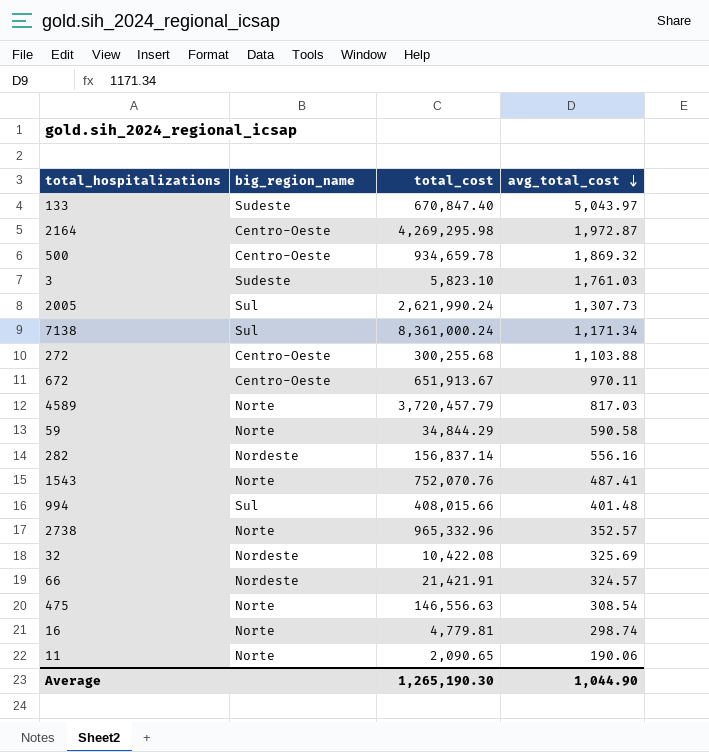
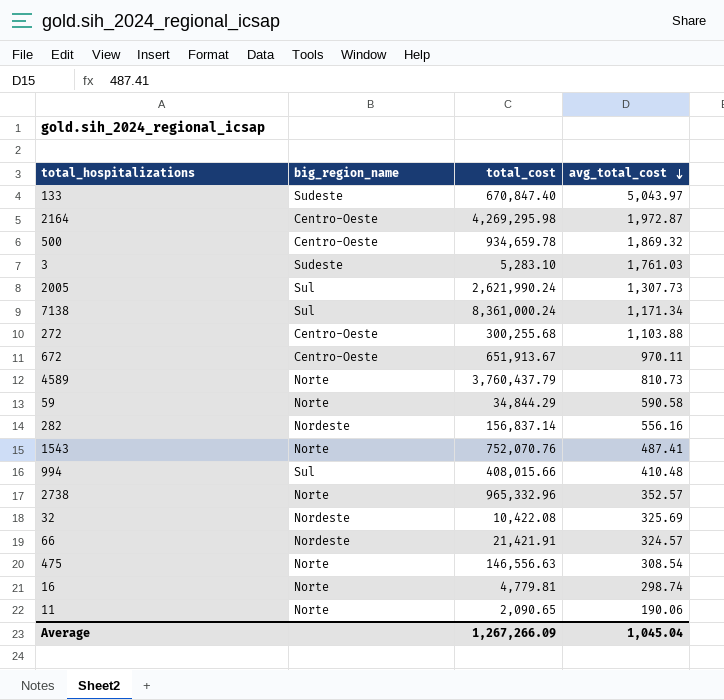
3 | total_cost: 5,823.10 -> 5,283.10
4589 | total_cost: 3,720,457.79 -> 3,760,437.79
4589 | avg_total_cost: 817.03 -> 810.73
994 | avg_total_cost: 401.48 -> 410.48
Average | total_cost: 1,265,190.30 -> 1,267,266.09
Average | avg_total_cost: 1,044.90 -> 1,045.04

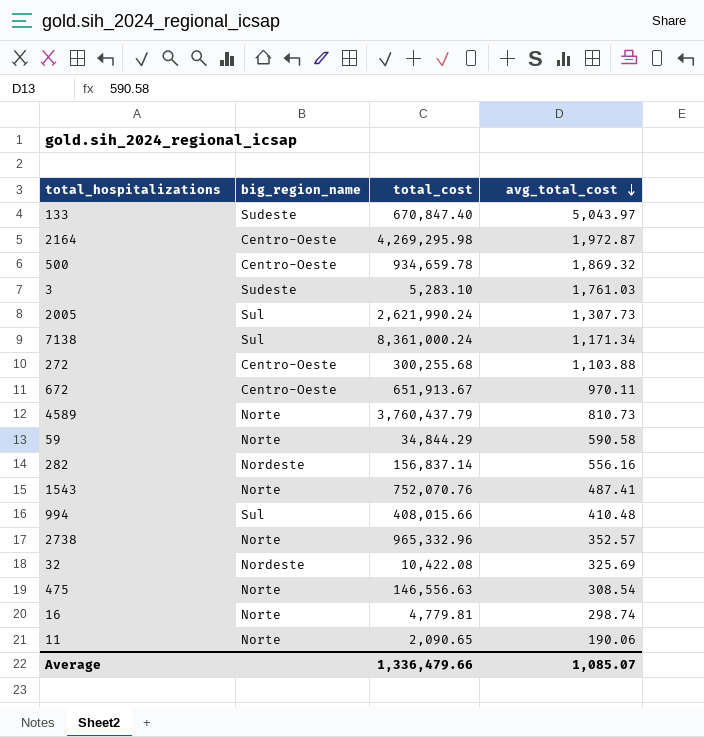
row 66: Nordeste | 21,421.91 | 324.57 -> none
Average | total_cost: 1,267,266.09 -> 1,336,479.66
Average | avg_total_cost: 1,045.04 -> 1,085.07

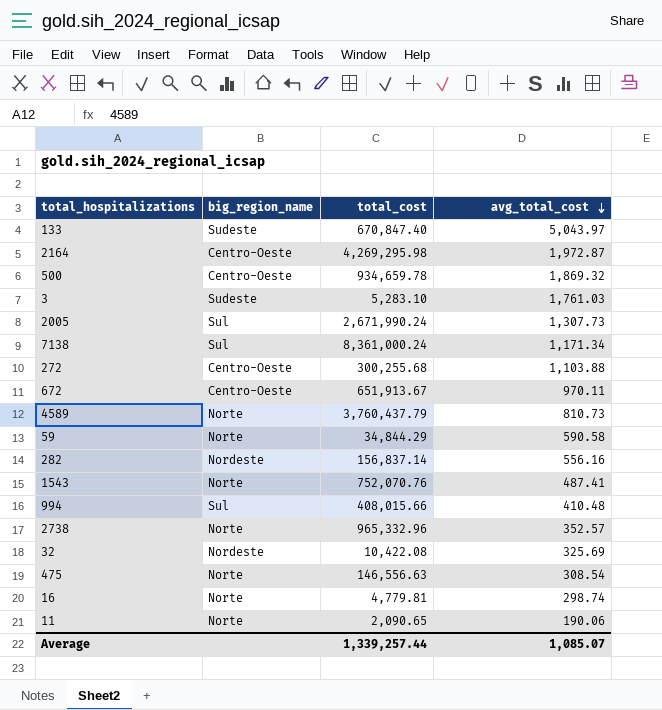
2005 | total_cost: 2,621,990.24 -> 2,671,990.24
Average | total_cost: 1,336,479.66 -> 1,339,257.44

